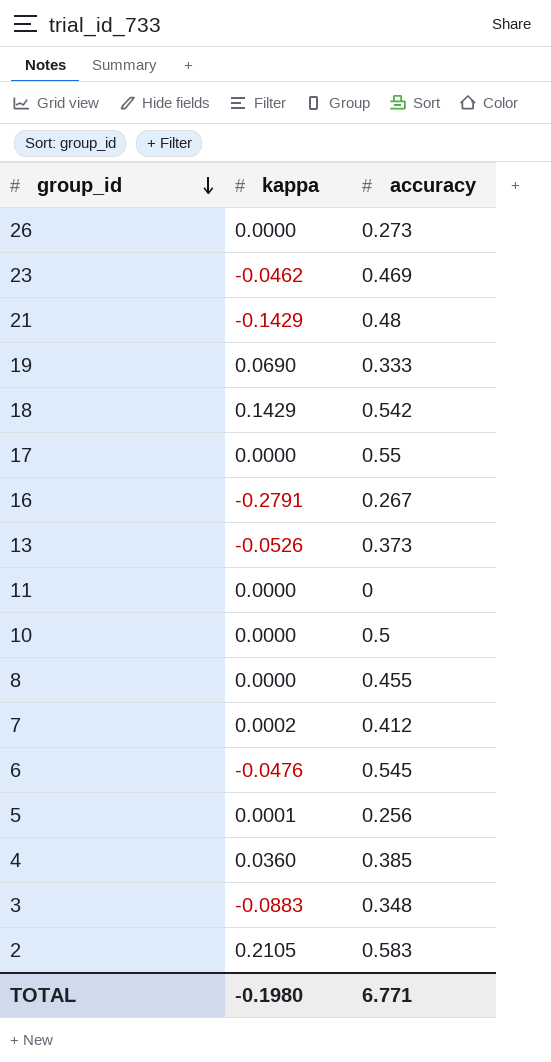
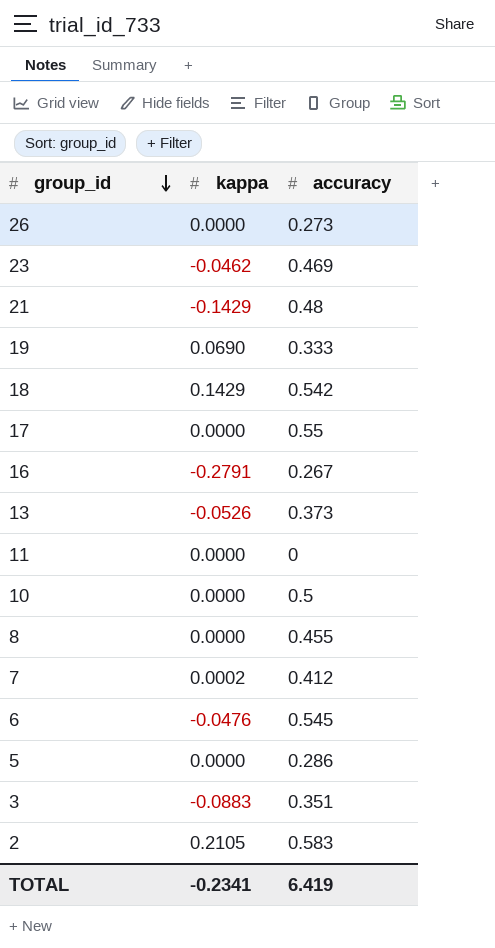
row 4: 0.0360 | 0.385 -> none
5 | kappa: 0.0001 -> 0.0000
5 | accuracy: 0.256 -> 0.286
3 | accuracy: 0.348 -> 0.351
TOTAL | kappa: -0.1980 -> -0.2341
TOTAL | accuracy: 6.771 -> 6.419

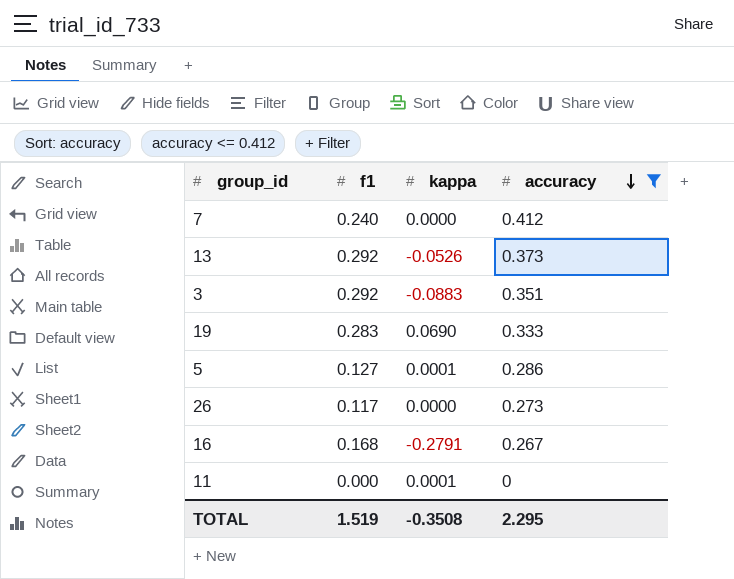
filter: none -> accuracy <= 0.412
row order: group_id descending -> accuracy descending
column f1 | position: none -> 2
7 | kappa: 0.0002 -> 0.0000
5 | kappa: 0.0000 -> 0.0001
11 | kappa: 0.0000 -> 0.0001
TOTAL | kappa: -0.2341 -> -0.3508
TOTAL | accuracy: 6.419 -> 2.295

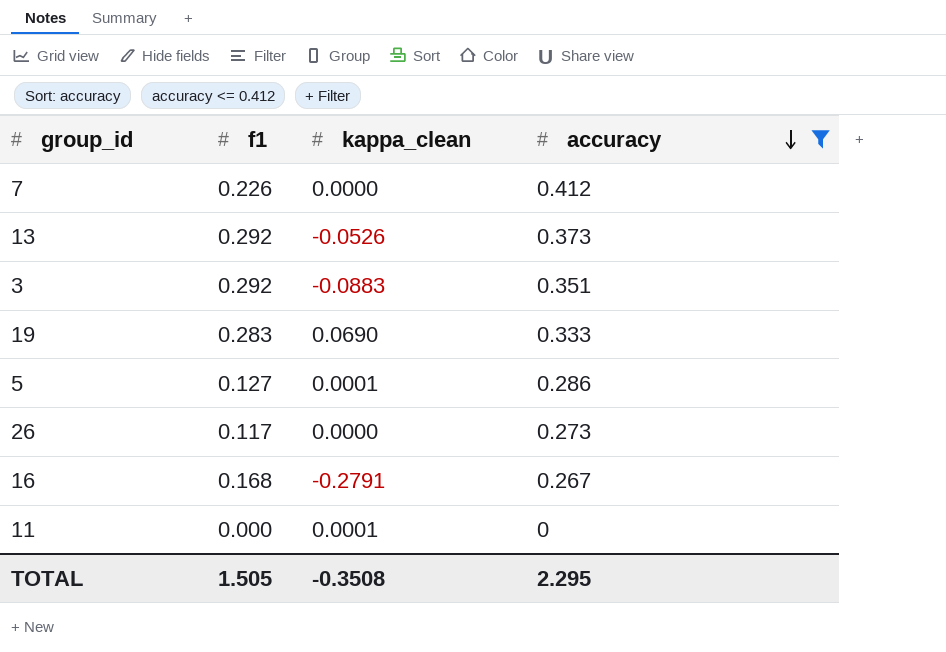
column name: kappa -> kappa_clean
7 | f1: 0.240 -> 0.226
TOTAL | f1: 1.519 -> 1.505

